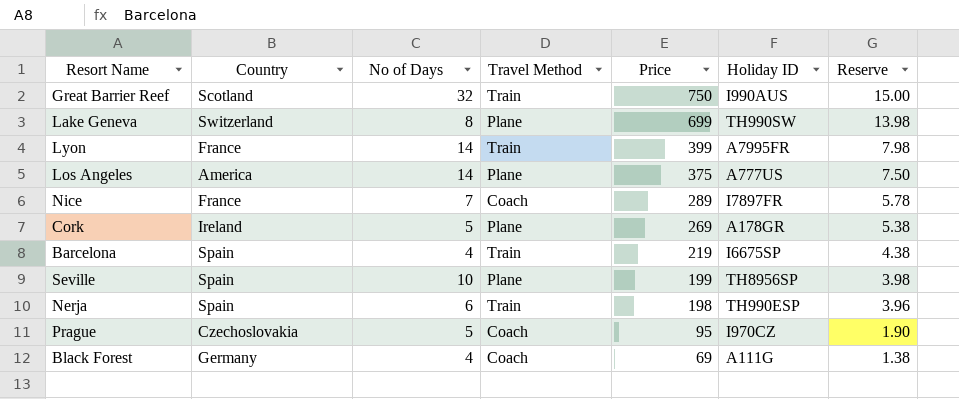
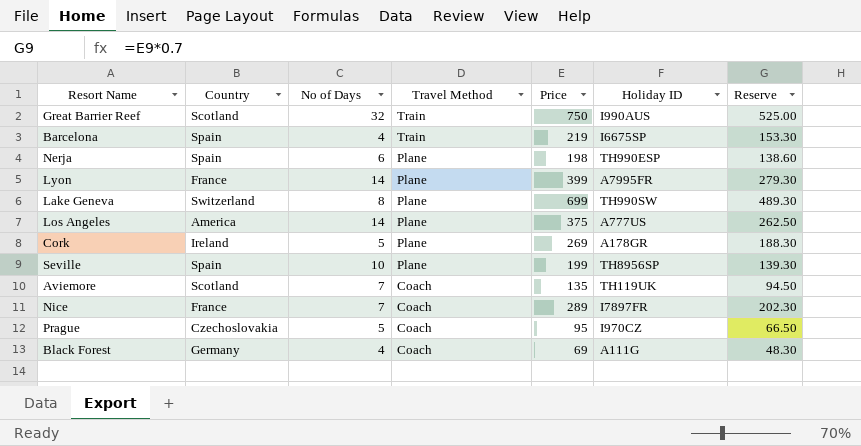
row order: Price descending -> Travel Method descending
column Reserve | formula: [Price] * 0.02 -> [Price] * 0.7
Nerja | Travel Method: Train -> Plane
Lyon | Travel Method: Train -> Plane
row Aviemore: none -> Scotland | 7 | Coach | 135 | TH119UK | 94.50

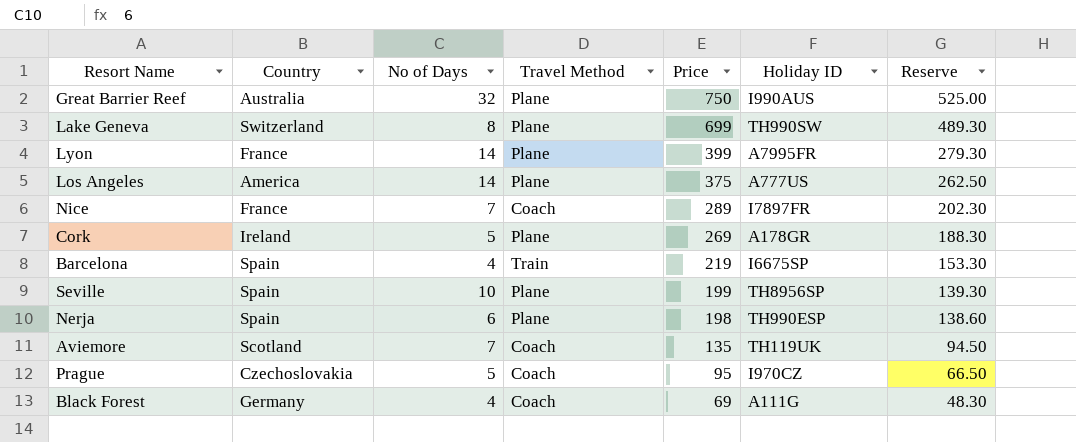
row order: Travel Method descending -> Price descending
Great Barrier Reef | Country: Scotland -> Australia
Great Barrier Reef | Travel Method: Train -> Plane

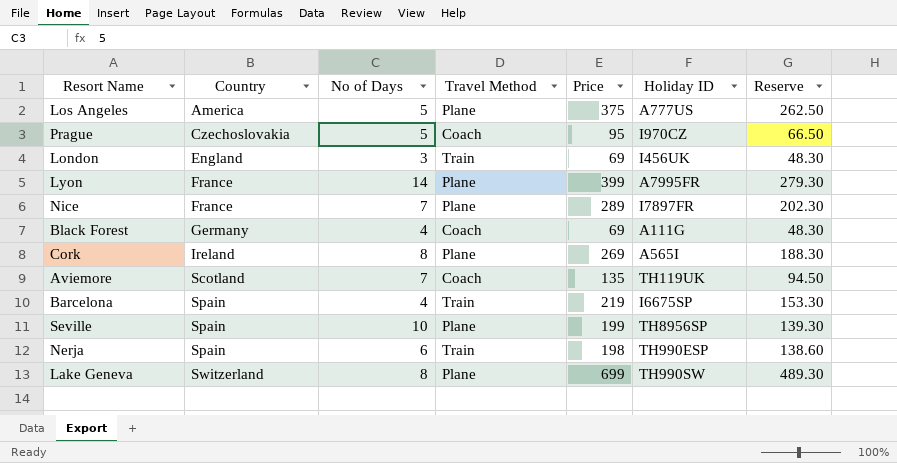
row order: Price descending -> Country ascending
row Great Barrier Reef: Australia | 32 | Plane | 750 | I990AUS | 525.00 -> none
Los Angeles | No of Days: 14 -> 5
row London: none -> England | 3 | Train | 69 | I456UK | 48.30
Nice | Travel Method: Coach -> Plane
Cork | No of Days: 5 -> 8
Cork | Holiday ID: A178GR -> A565I
Nerja | Travel Method: Plane -> Train

